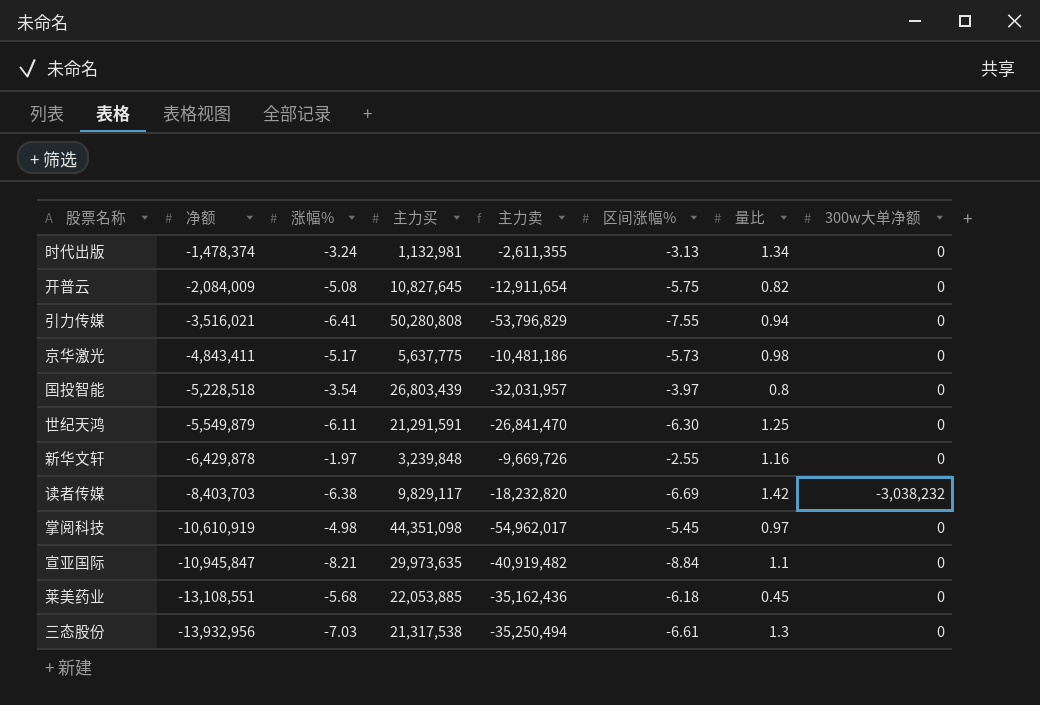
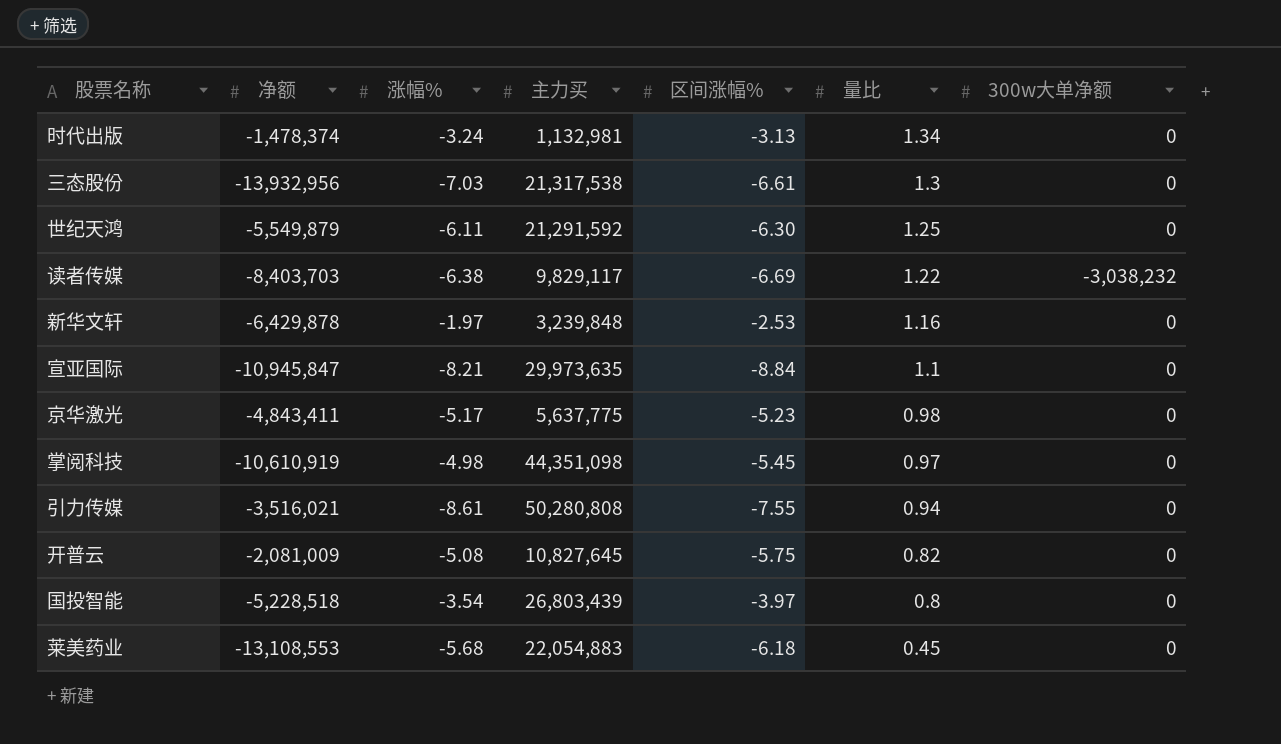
row order: 净额 descending -> 量比 descending
column 主力卖 | formula: [净额] - [主力买] -> none
世纪天鸿 | 主力买: 21,291,591 -> 21,291,592
读者传媒 | 量比: 1.42 -> 1.22
新华文轩 | 区间涨幅%: -2.55 -> -2.53
京华激光 | 区间涨幅%: -5.73 -> -5.23
引力传媒 | 涨幅%: -6.41 -> -8.61
开普云 | 净额: -2,084,009 -> -2,081,009
莱美药业 | 净额: -13,108,551 -> -13,108,553
莱美药业 | 主力买: 22,053,885 -> 22,054,883

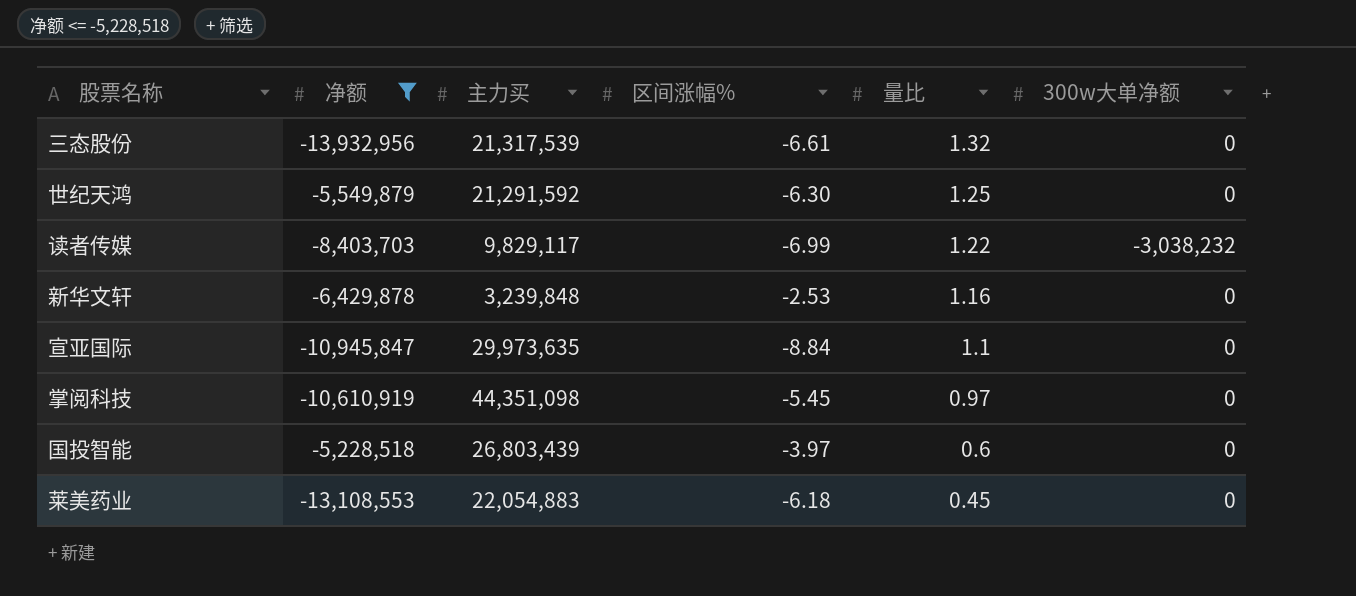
filter: none -> 净额 <= -5,228,518
column 涨幅% | position: 3 -> none
三态股份 | 主力买: 21,317,538 -> 21,317,539
三态股份 | 量比: 1.3 -> 1.32
读者传媒 | 区间涨幅%: -6.69 -> -6.99
国投智能 | 量比: 0.8 -> 0.6

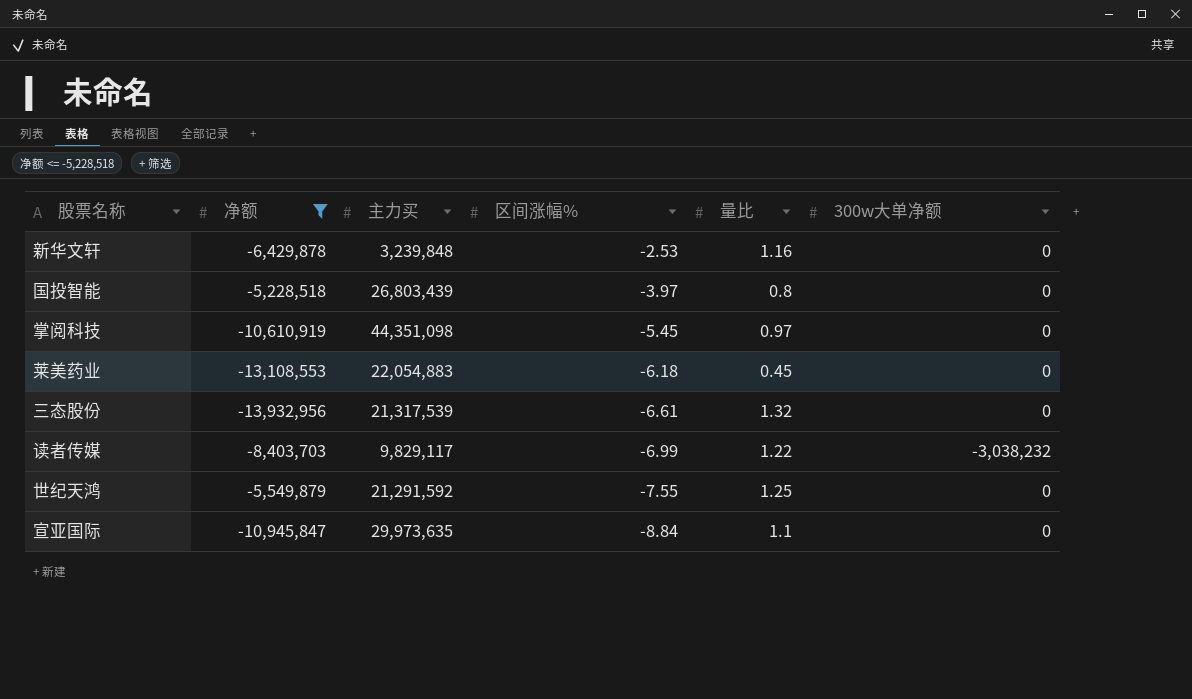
row order: 量比 descending -> 区间涨幅% descending
国投智能 | 量比: 0.6 -> 0.8
世纪天鸿 | 区间涨幅%: -6.30 -> -7.55

